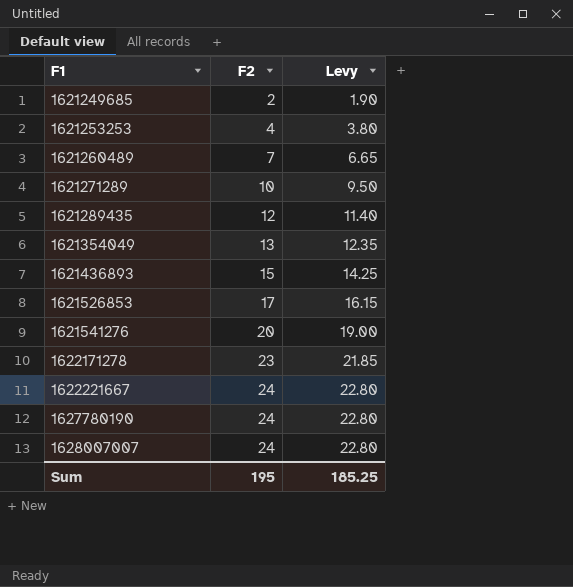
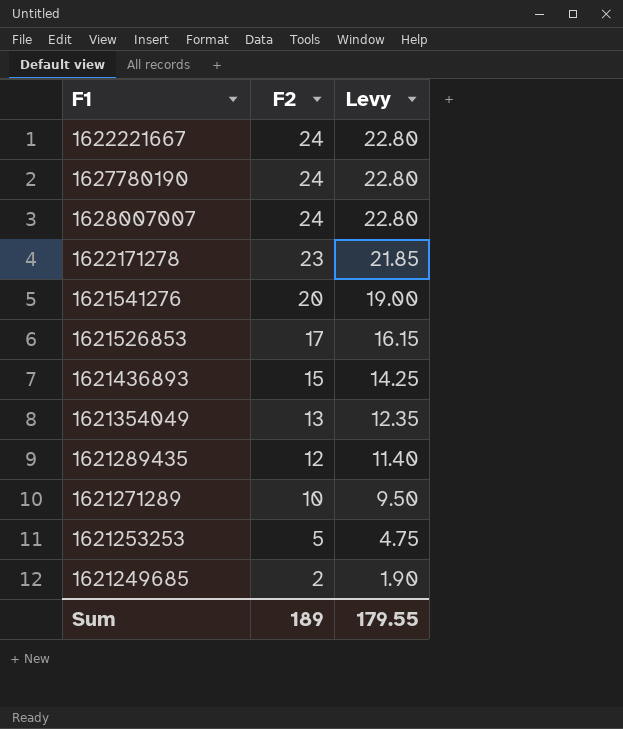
row order: F1 ascending -> F2 descending
row 1621260489: 7 | 6.65 -> none
1621253253 | F2: 4 -> 5
1621253253 | Levy: 3.80 -> 4.75
Sum | F2: 195 -> 189
Sum | Levy: 185.25 -> 179.55

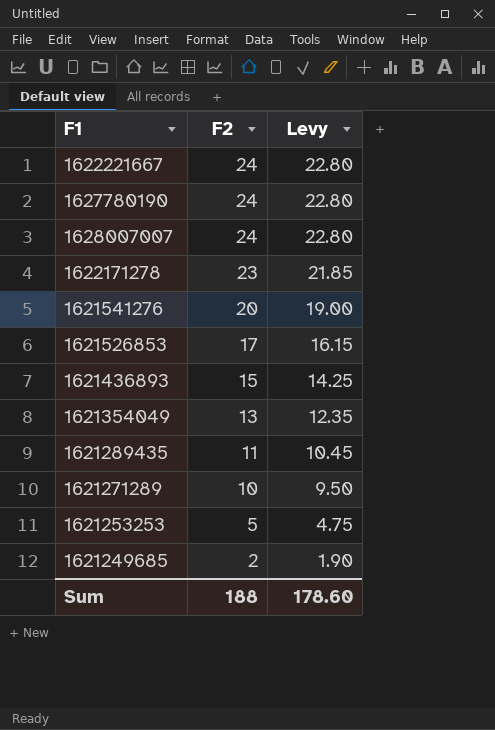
1621289435 | F2: 12 -> 11
1621289435 | Levy: 11.40 -> 10.45
Sum | F2: 189 -> 188
Sum | Levy: 179.55 -> 178.60

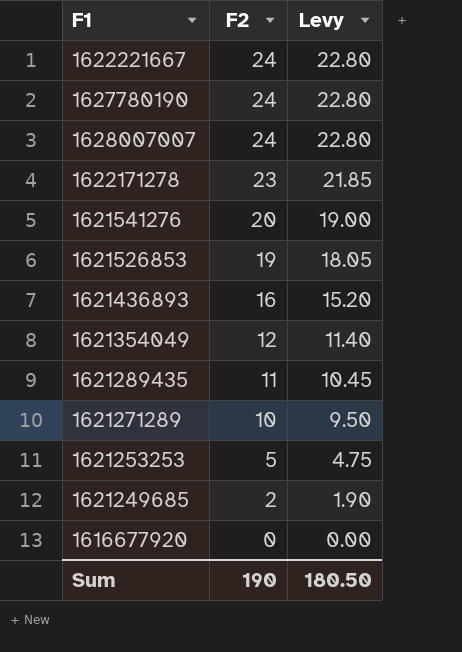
1621526853 | F2: 17 -> 19
1621526853 | Levy: 16.15 -> 18.05
1621436893 | F2: 15 -> 16
1621436893 | Levy: 14.25 -> 15.20
1621354049 | F2: 13 -> 12
1621354049 | Levy: 12.35 -> 11.40
row 1616677920: none -> 0 | 0.00
Sum | F2: 188 -> 190
Sum | Levy: 178.60 -> 180.50

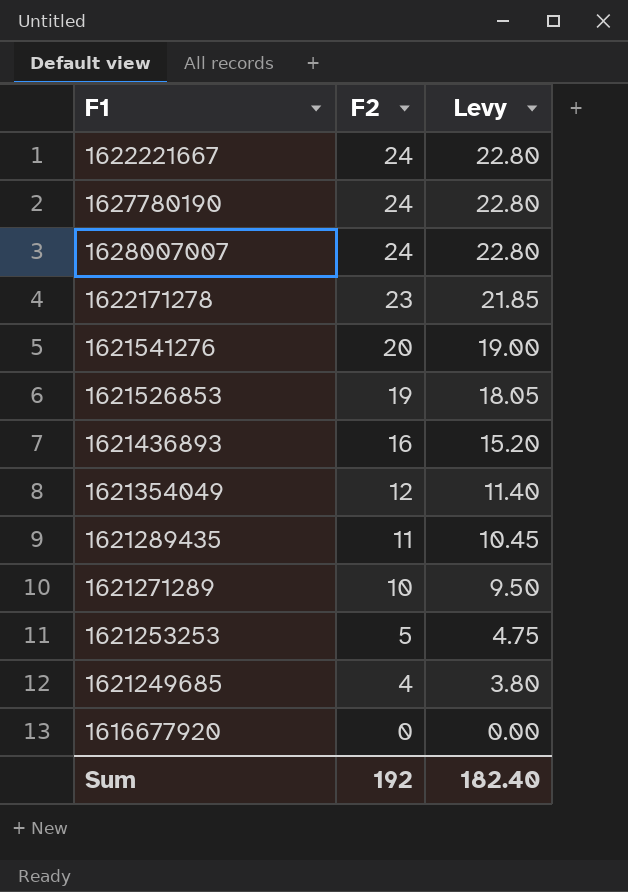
1621249685 | F2: 2 -> 4
1621249685 | Levy: 1.90 -> 3.80
Sum | F2: 190 -> 192
Sum | Levy: 180.50 -> 182.40

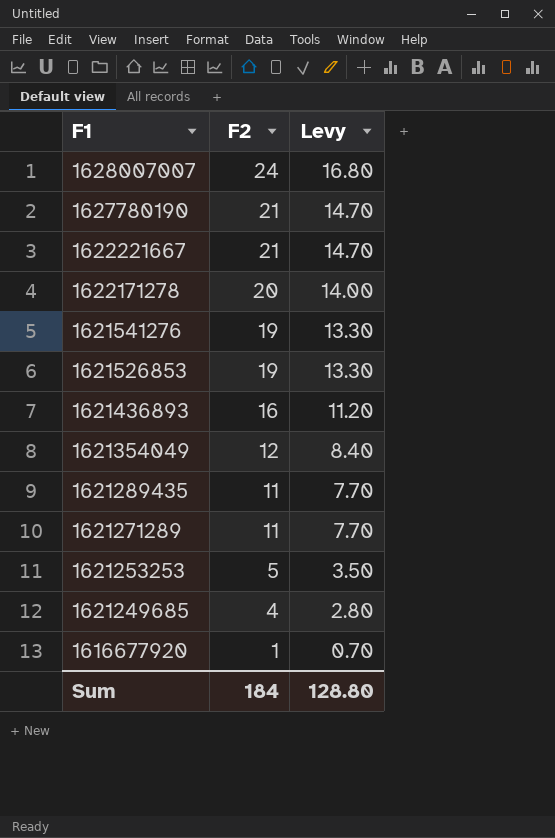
row order: F2 descending -> F1 descending
column Levy | formula: [F2] * 0.95 -> [F2] * 0.7
1627780190 | F2: 24 -> 21
1622221667 | F2: 24 -> 21
1622171278 | F2: 23 -> 20
1621541276 | F2: 20 -> 19
1621271289 | F2: 10 -> 11
1616677920 | F2: 0 -> 1
Sum | F2: 192 -> 184
Sum | Levy: 182.40 -> 128.80

